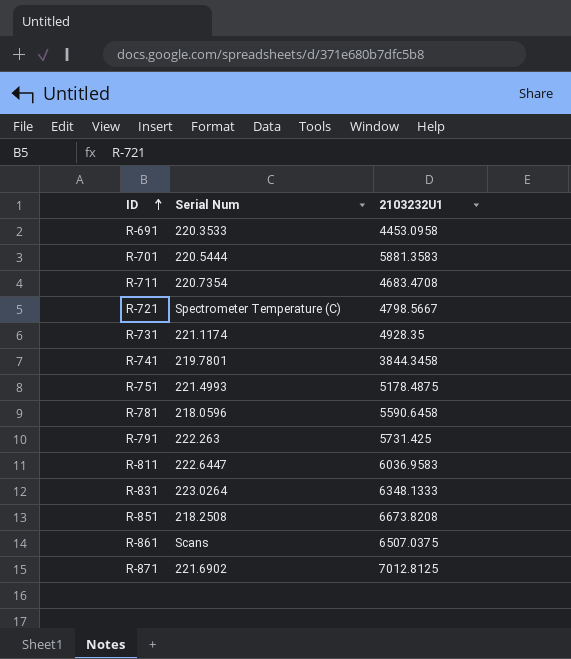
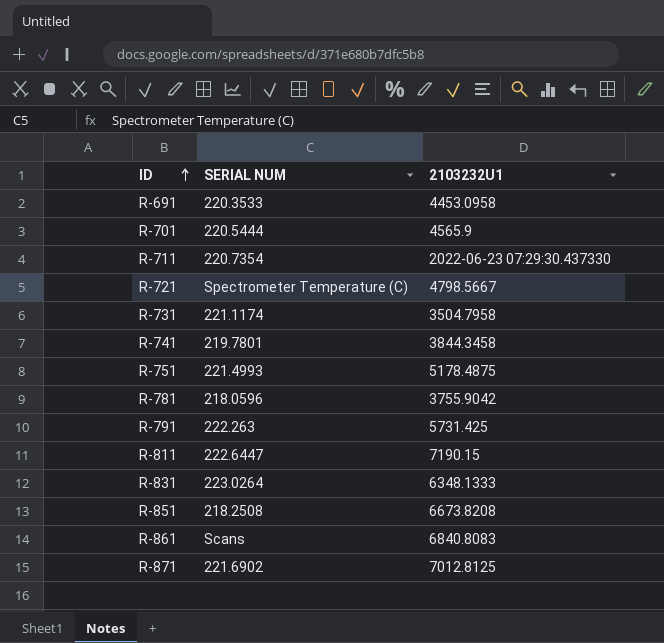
column name: Serial Num -> SERIAL NUM
R-701 | 2103232U1: 5881.3583 -> 4565.9
R-711 | 2103232U1: 4683.4708 -> 2022-06-23 07:29:30.437330
R-731 | 2103232U1: 4928.35 -> 3504.7958
R-781 | 2103232U1: 5590.6458 -> 3755.9042
R-811 | 2103232U1: 6036.9583 -> 7190.15
R-861 | 2103232U1: 6507.0375 -> 6840.8083

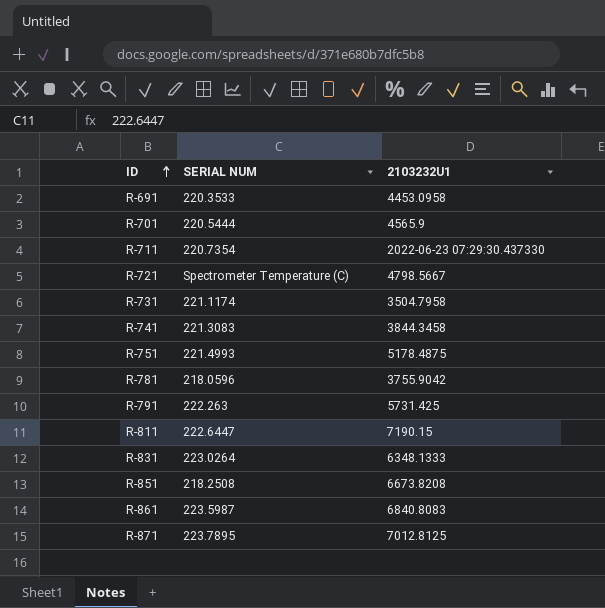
R-741 | SERIAL NUM: 219.7801 -> 221.3083
R-861 | SERIAL NUM: Scans -> 223.5987
R-871 | SERIAL NUM: 221.6902 -> 223.7895

